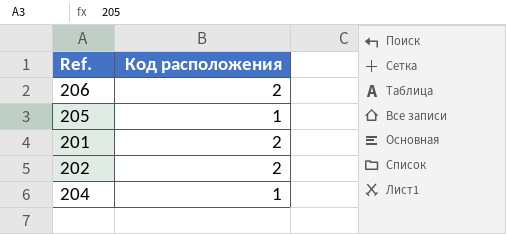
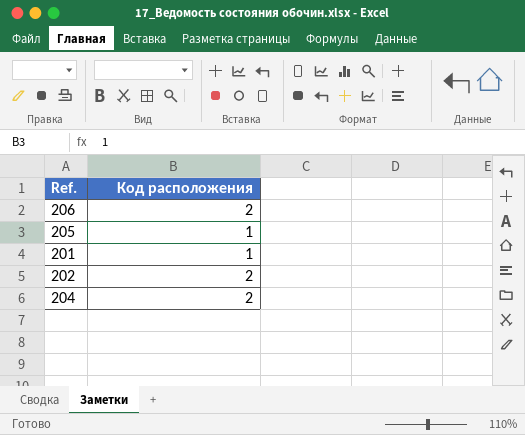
201 | Код расположения: 2 -> 1
204 | Код расположения: 1 -> 2

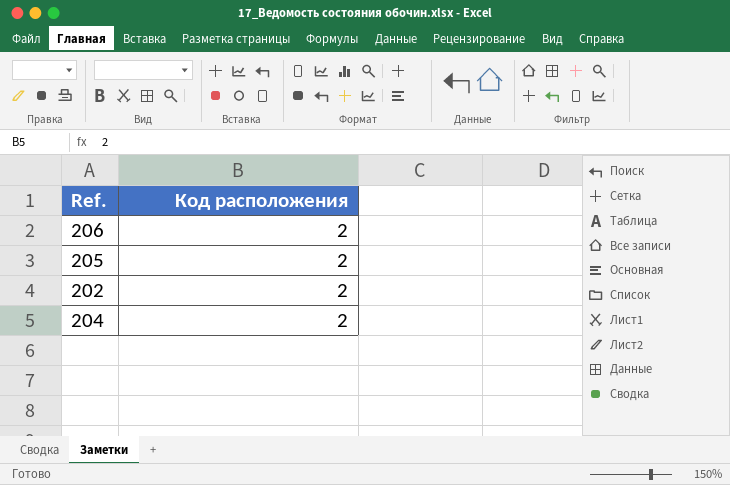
row 201: 1 -> none
205 | Код расположения: 1 -> 2

